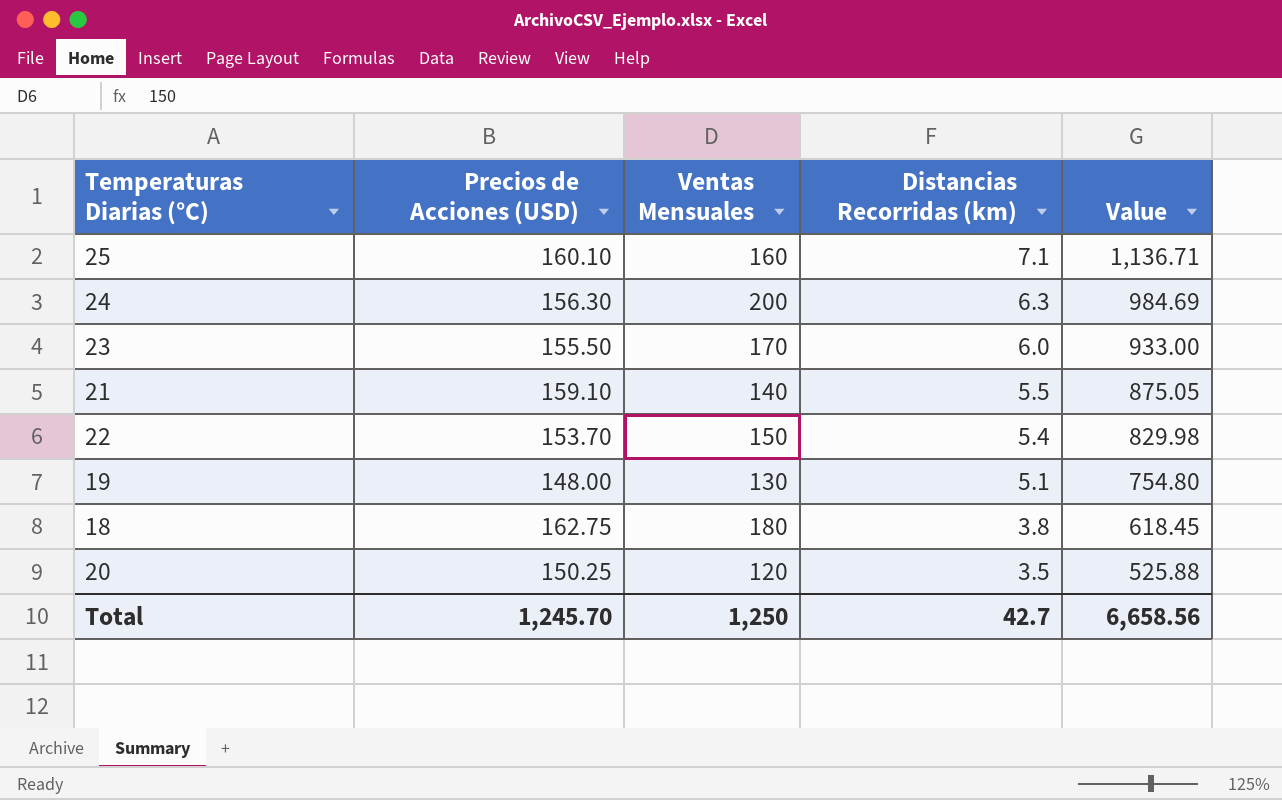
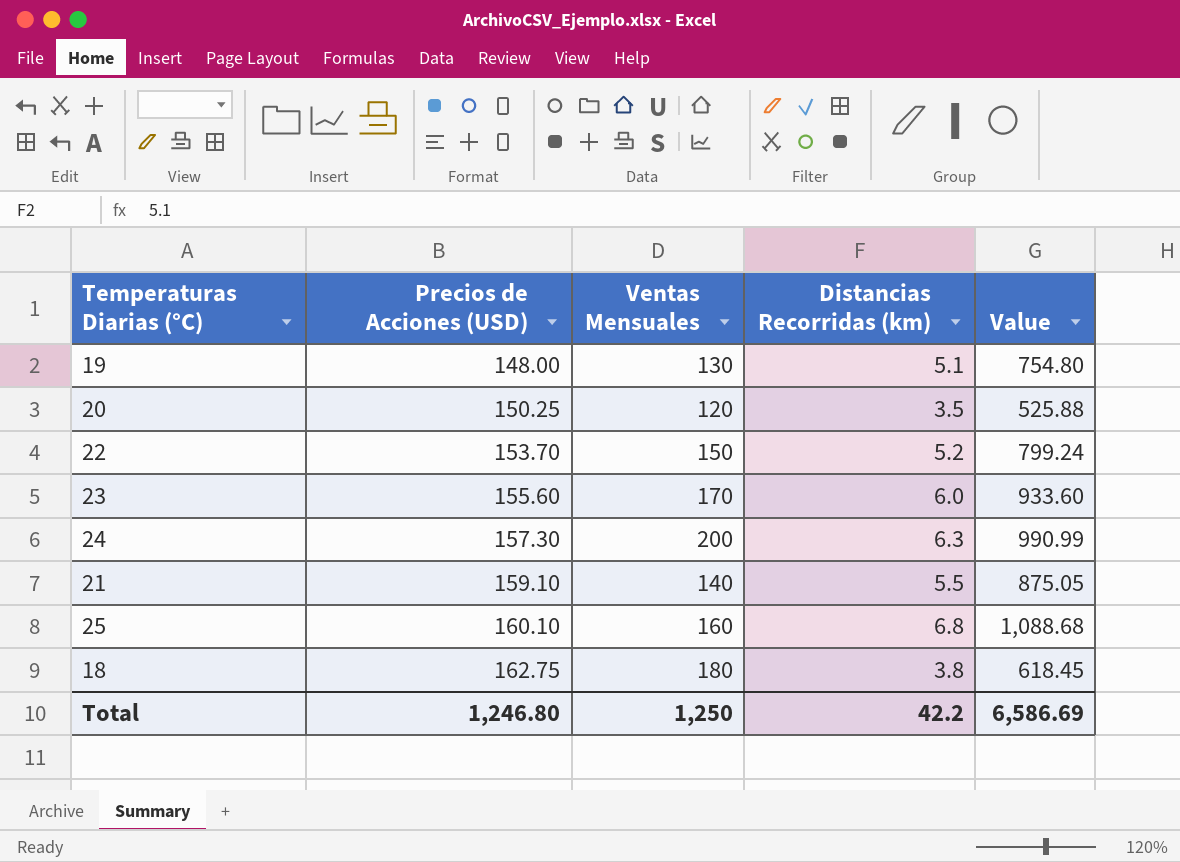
row order: Distancias Recorridas (km) descending -> Precios de Acciones (USD) ascending
22 | Distancias Recorridas (km): 5.4 -> 5.2
22 | Value: 829.98 -> 799.24
23 | Precios de Acciones (USD): 155.50 -> 155.60
23 | Value: 933.00 -> 933.60
24 | Precios de Acciones (USD): 156.30 -> 157.30
24 | Value: 984.69 -> 990.99
25 | Distancias Recorridas (km): 7.1 -> 6.8
25 | Value: 1,136.71 -> 1,088.68
Total | Precios de Acciones (USD): 1,245.70 -> 1,246.80
Total | Distancias Recorridas (km): 42.7 -> 42.2
Total | Value: 6,658.56 -> 6,586.69

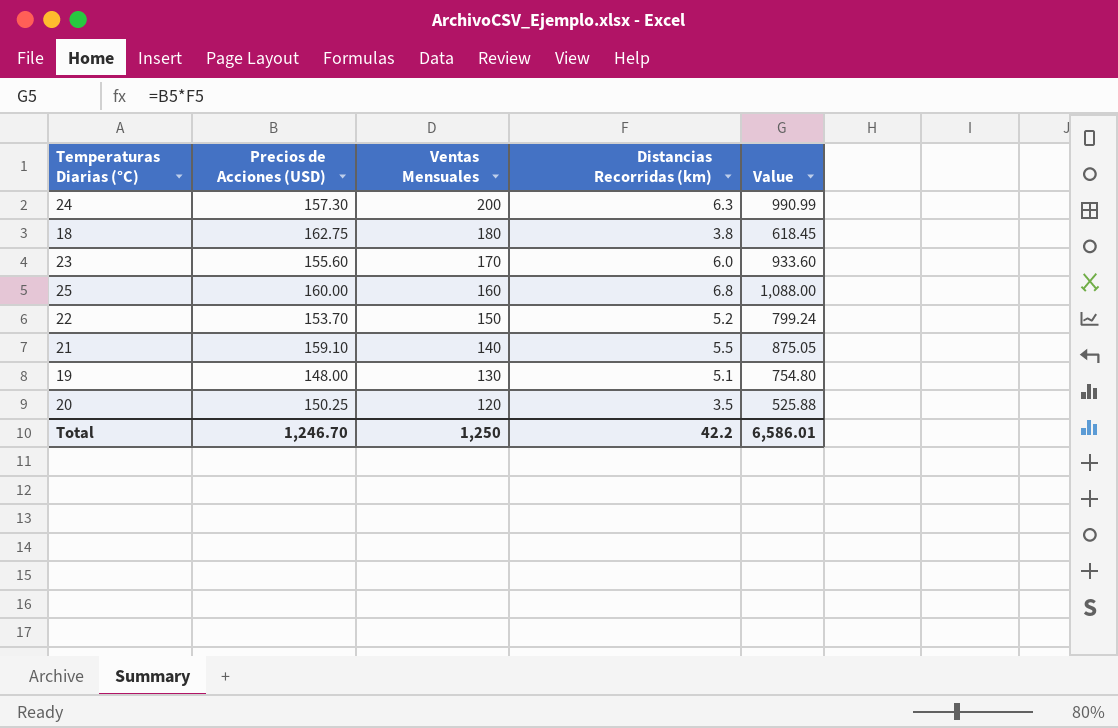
row order: Precios de Acciones (USD) ascending -> Ventas Mensuales descending
25 | Precios de Acciones (USD): 160.10 -> 160.00
25 | Value: 1,088.68 -> 1,088.00
Total | Precios de Acciones (USD): 1,246.80 -> 1,246.70
Total | Value: 6,586.69 -> 6,586.01

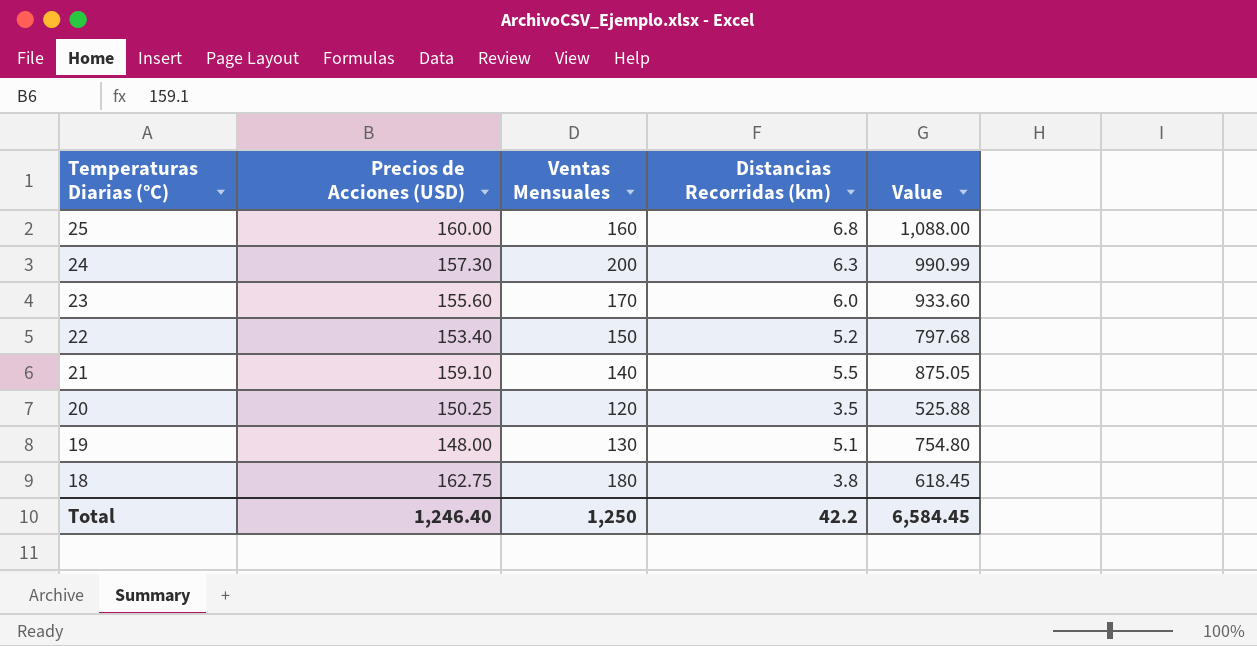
row order: Ventas Mensuales descending -> Temperaturas Diarias (°C) descending
22 | Precios de Acciones (USD): 153.70 -> 153.40
22 | Value: 799.24 -> 797.68
Total | Precios de Acciones (USD): 1,246.70 -> 1,246.40
Total | Value: 6,586.01 -> 6,584.45

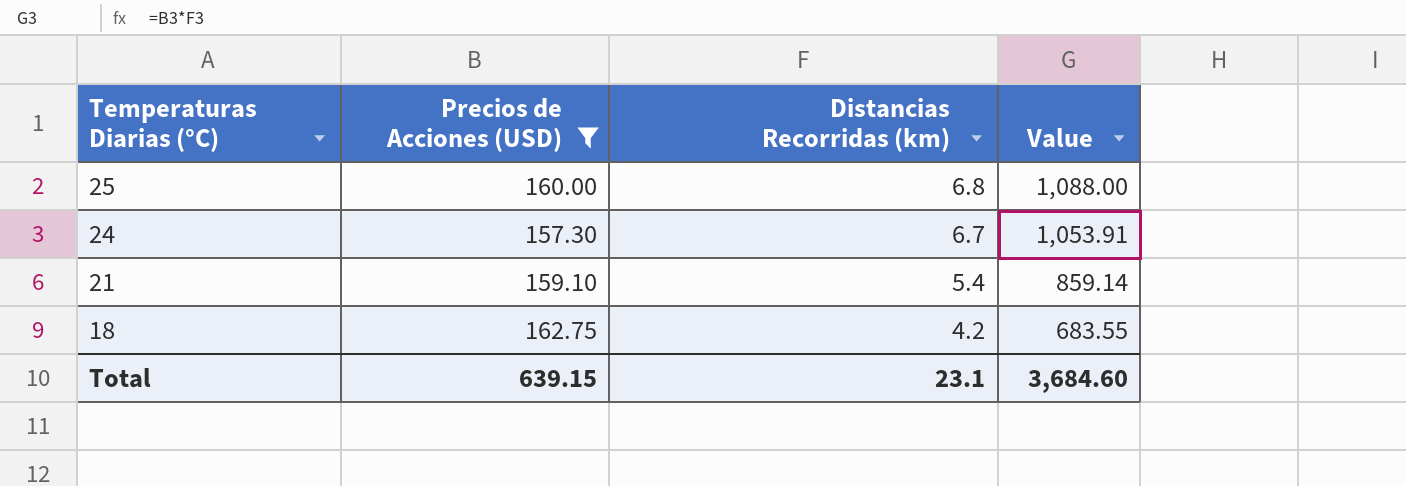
filter: none -> Precios de Acciones (USD) >= 157.30
column Ventas Mensuales | position: 3 -> none
24 | Distancias Recorridas (km): 6.3 -> 6.7
24 | Value: 990.99 -> 1,053.91
21 | Distancias Recorridas (km): 5.5 -> 5.4
21 | Value: 875.05 -> 859.14
18 | Distancias Recorridas (km): 3.8 -> 4.2
18 | Value: 618.45 -> 683.55
Total | Precios de Acciones (USD): 1,246.40 -> 639.15
Total | Distancias Recorridas (km): 42.2 -> 23.1
Total | Value: 6,584.45 -> 3,684.60

